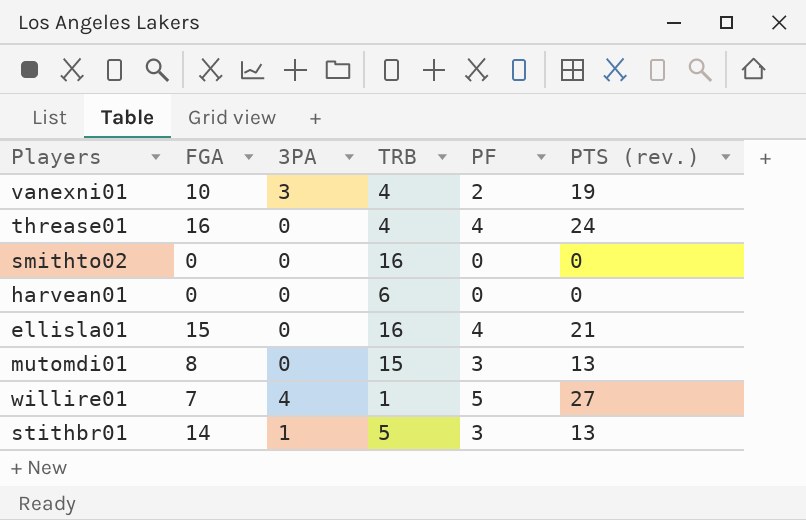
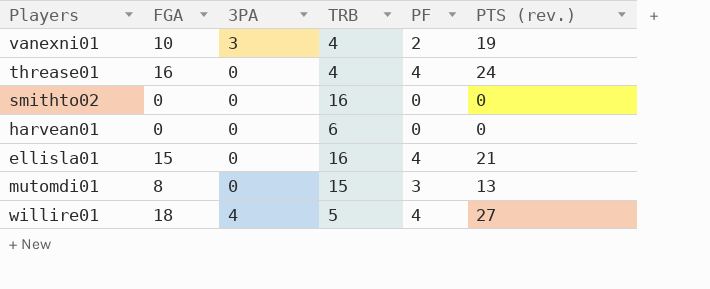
row stithbr01: 14 | 1 | 5 | 3 | 13 -> none
willire01 | FGA: 7 -> 18
willire01 | TRB: 1 -> 5
willire01 | PF: 5 -> 4

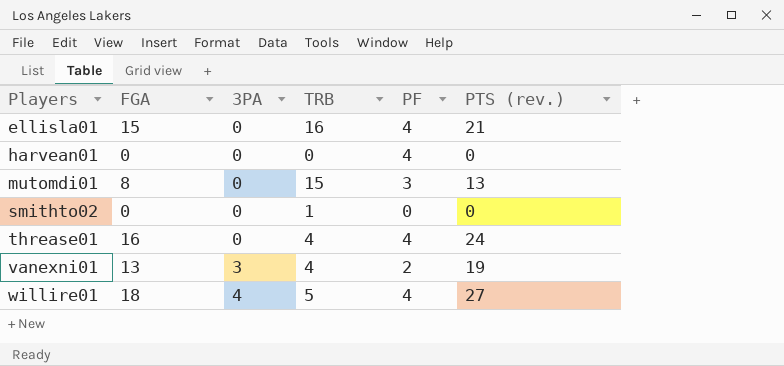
row order: none -> Players ascending
harvean01 | TRB: 6 -> 0
harvean01 | PF: 0 -> 4
smithto02 | TRB: 16 -> 1
vanexni01 | FGA: 10 -> 13

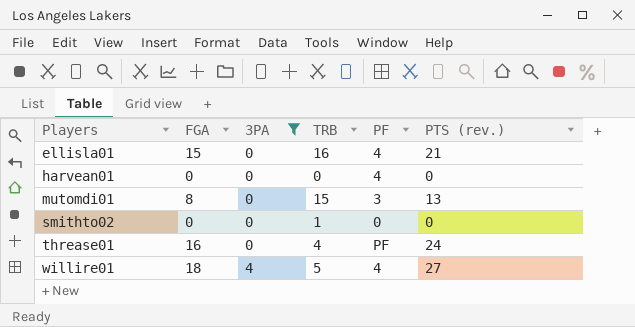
filter: none -> 3PA != 3
threase01 | PF: 4 -> PF

